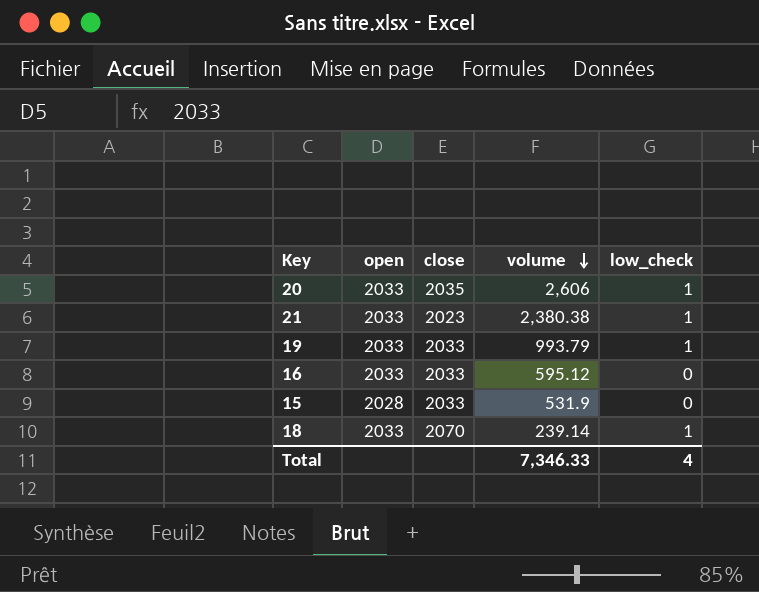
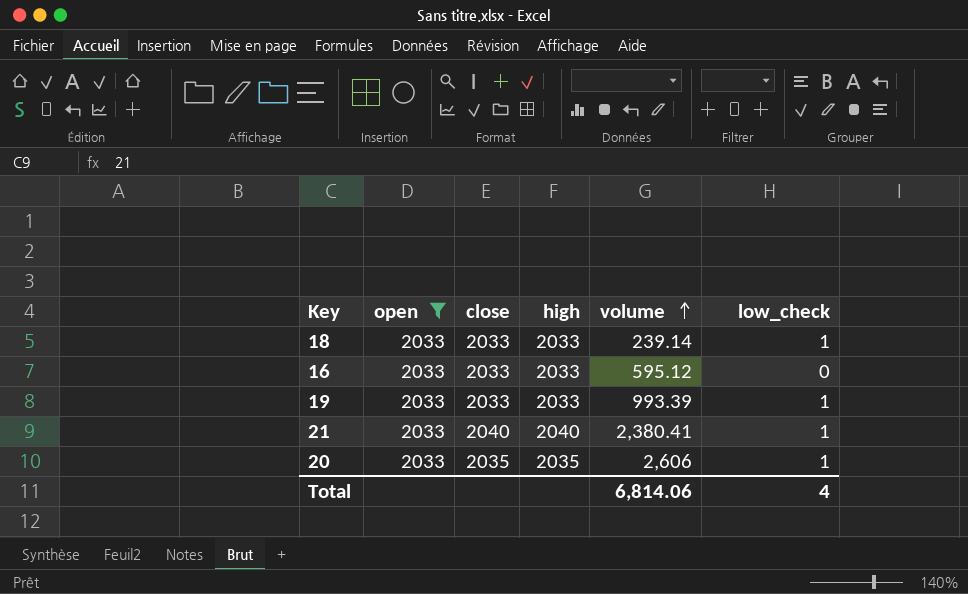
filter: none -> open = 2033
row order: volume descending -> volume ascending
column high | position: none -> 4
18 | close: 2070 -> 2033
19 | volume: 993.79 -> 993.39
21 | close: 2023 -> 2040
21 | volume: 2,380.38 -> 2,380.41
Total | volume: 7,346.33 -> 6,814.06

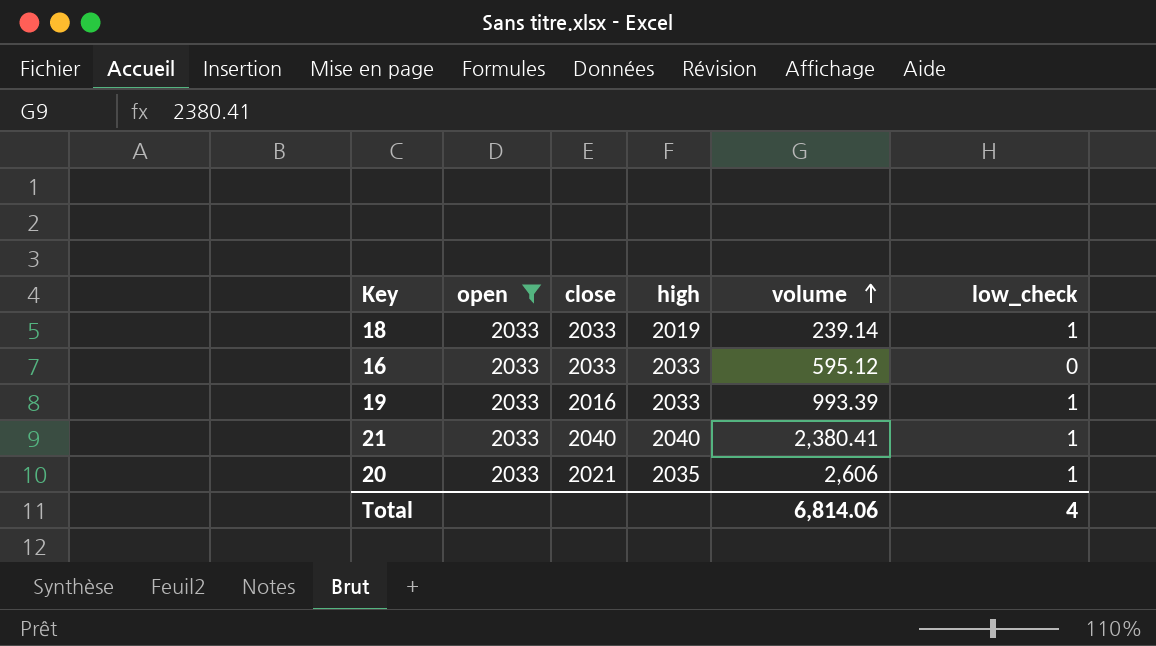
18 | high: 2033 -> 2019
19 | close: 2033 -> 2016
20 | close: 2035 -> 2021

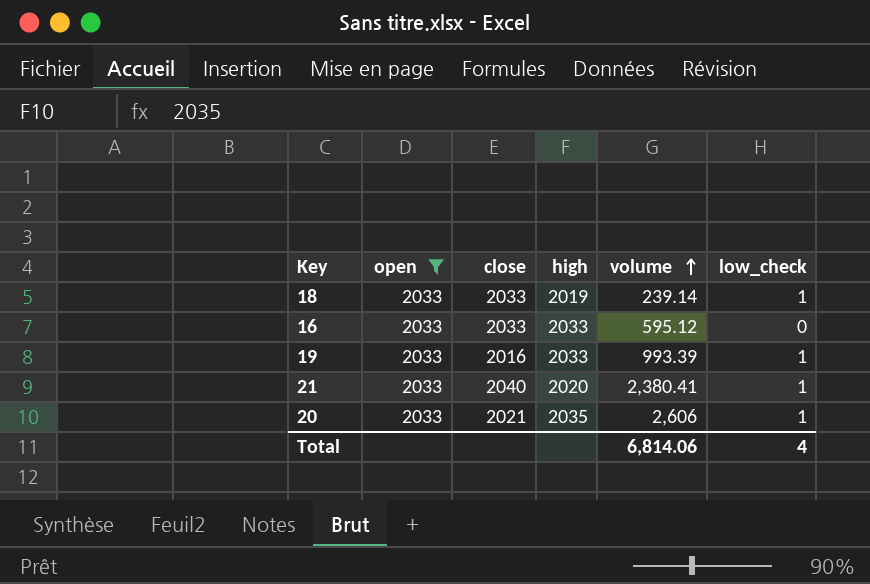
21 | high: 2040 -> 2020

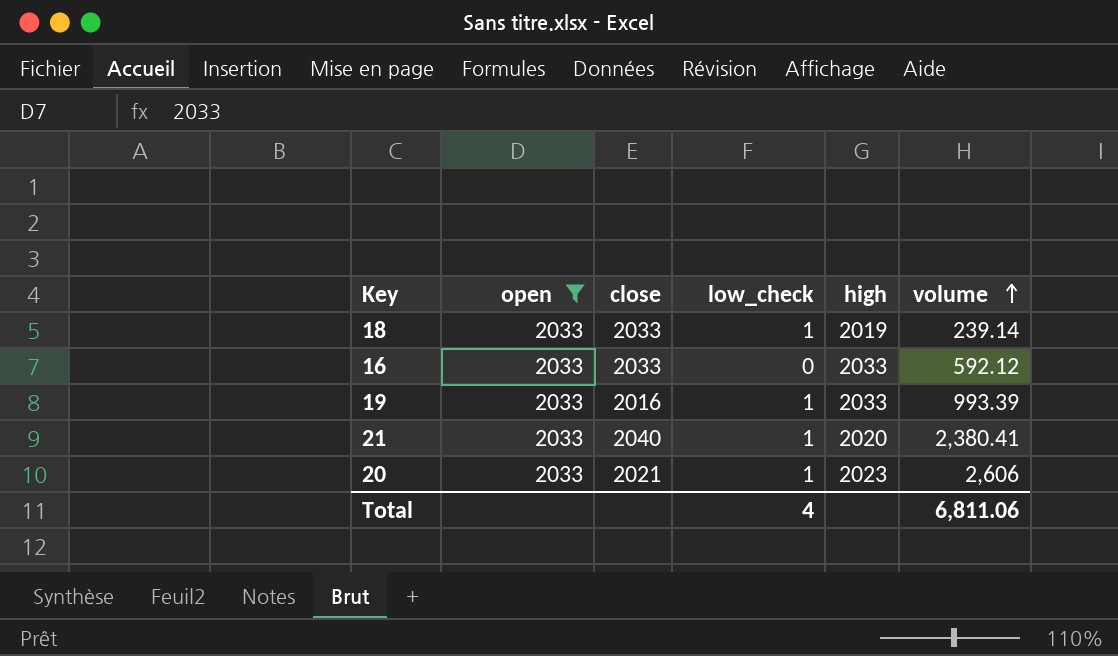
column low_check | position: 6 -> 4
16 | volume: 595.12 -> 592.12
20 | high: 2035 -> 2023
Total | volume: 6,814.06 -> 6,811.06

